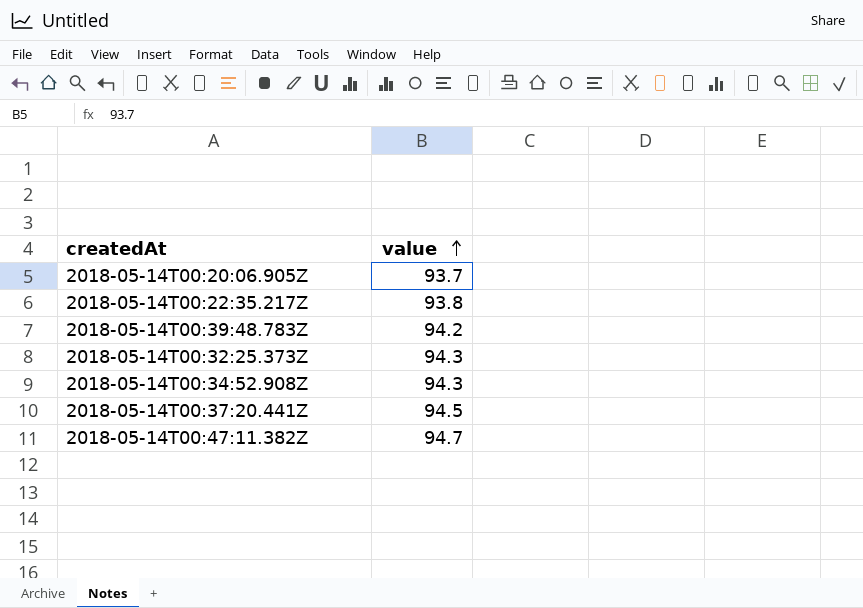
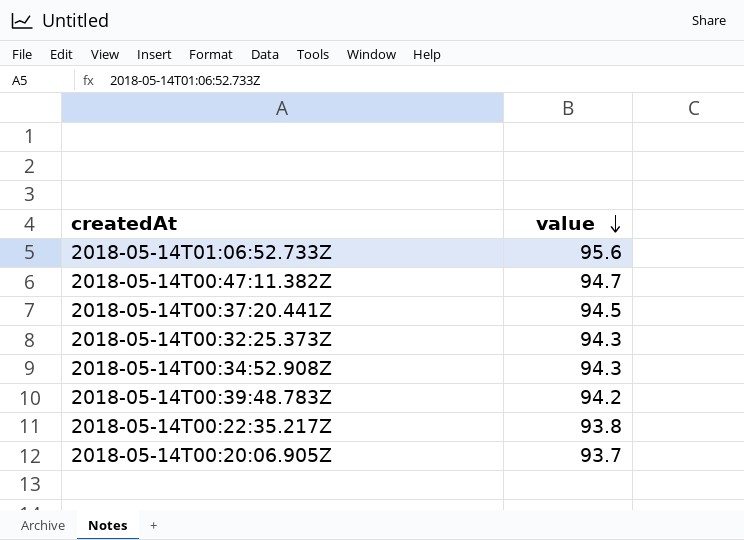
row order: value ascending -> value descending
row 2018-05-14T01:06:52.733Z: none -> 95.6

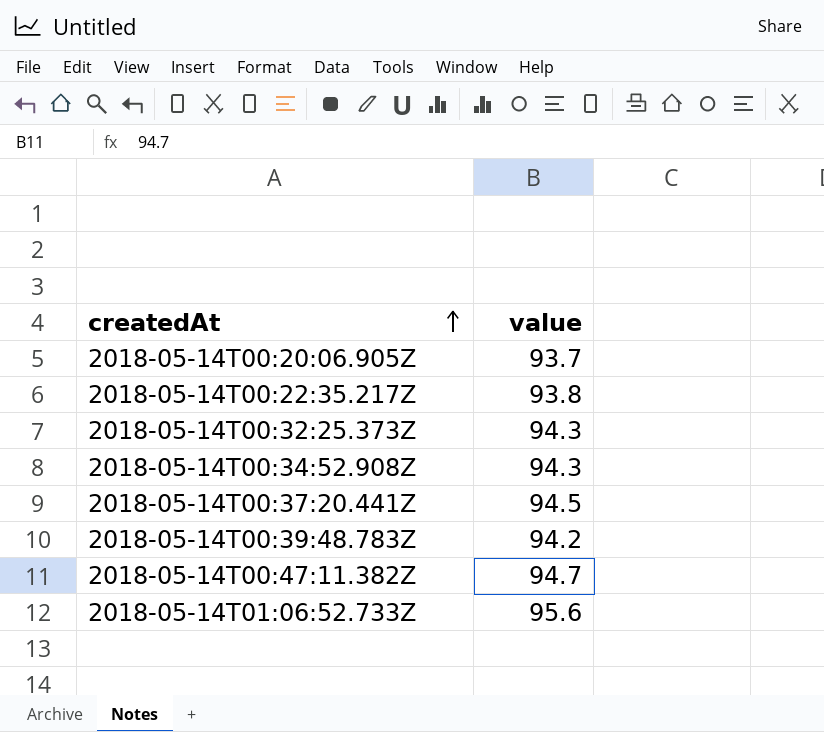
row order: value descending -> createdAt ascending

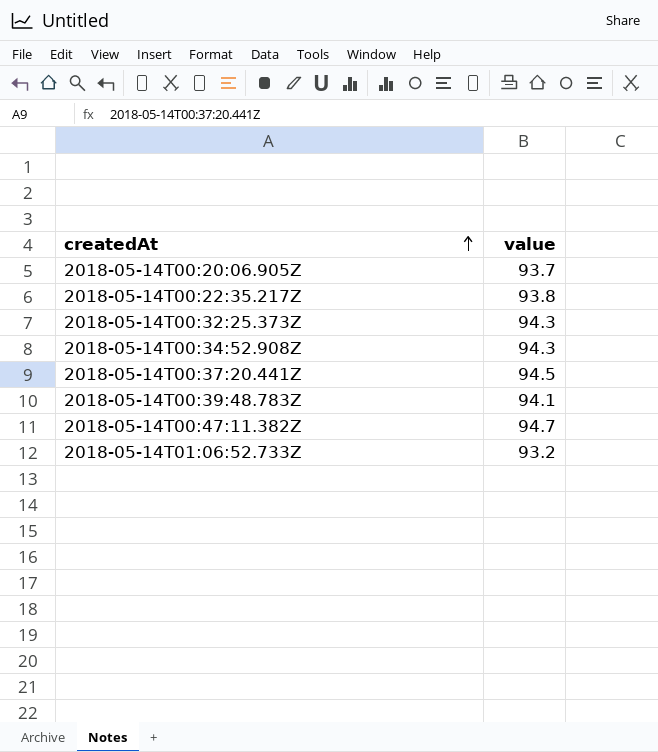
2018-05-14T00:39:48.783Z | value: 94.2 -> 94.1
2018-05-14T01:06:52.733Z | value: 95.6 -> 93.2

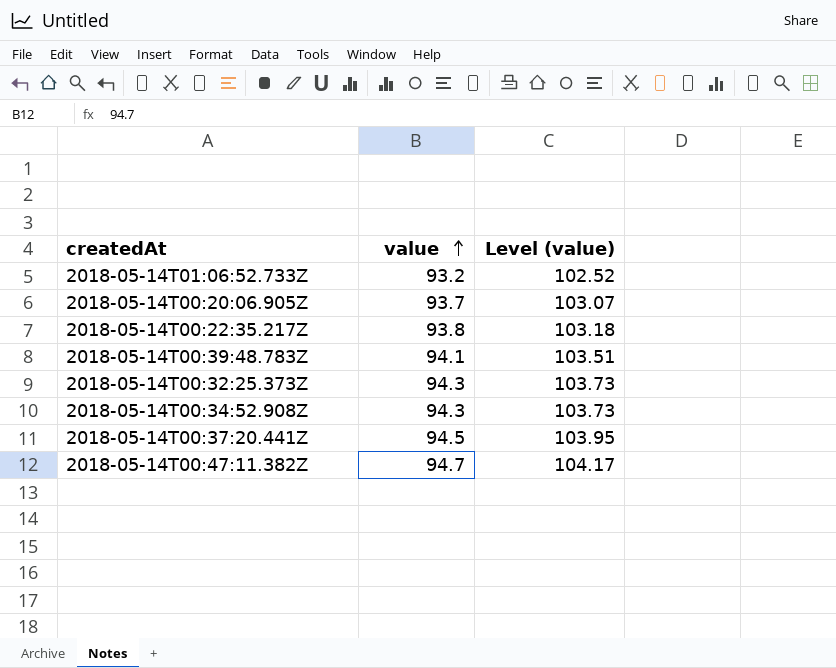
row order: createdAt ascending -> value ascending
column Level (value) | formula: none -> [value] * 1.1

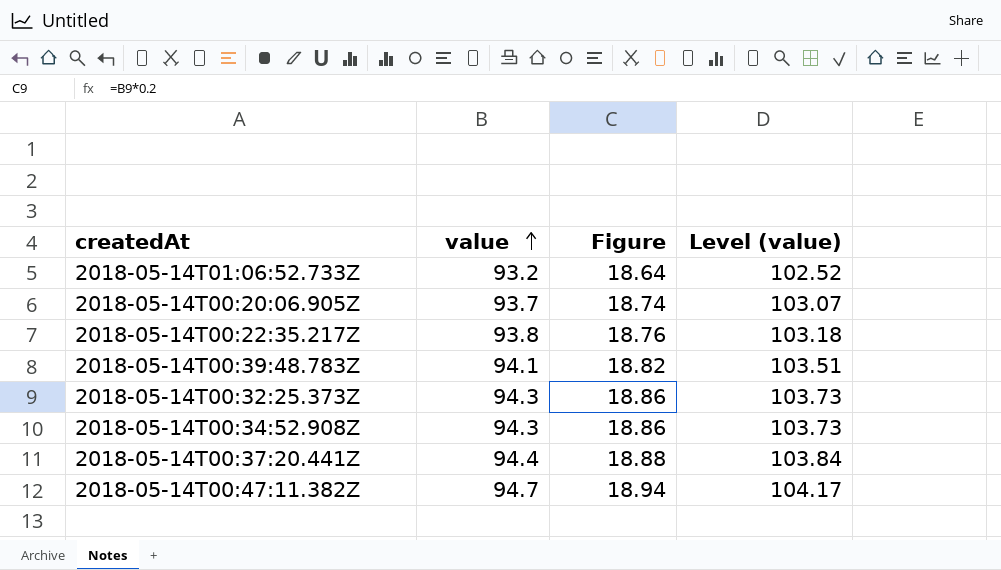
column Figure | formula: none -> [value] * 0.2
2018-05-14T00:37:20.441Z | value: 94.5 -> 94.4
2018-05-14T00:37:20.441Z | Level (value): 103.95 -> 103.84

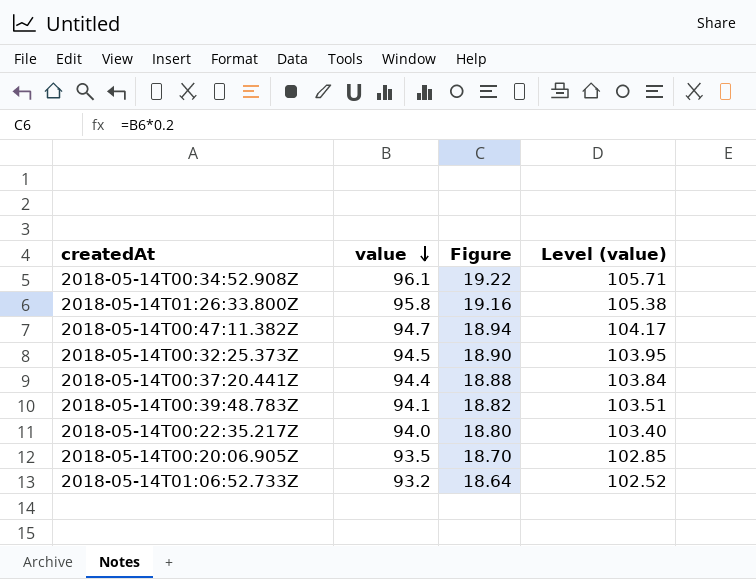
row order: value ascending -> value descending
2018-05-14T00:34:52.908Z | value: 94.3 -> 96.1
2018-05-14T00:34:52.908Z | Figure: 18.86 -> 19.22
2018-05-14T00:34:52.908Z | Level (value): 103.73 -> 105.71
row 2018-05-14T01:26:33.800Z: none -> 95.8 | 19.16 | 105.38
2018-05-14T00:32:25.373Z | value: 94.3 -> 94.5
2018-05-14T00:32:25.373Z | Figure: 18.86 -> 18.90
2018-05-14T00:32:25.373Z | Level (value): 103.73 -> 103.95
2018-05-14T00:22:35.217Z | value: 93.8 -> 94.0
2018-05-14T00:22:35.217Z | Figure: 18.76 -> 18.80
2018-05-14T00:22:35.217Z | Level (value): 103.18 -> 103.40
2018-05-14T00:20:06.905Z | value: 93.7 -> 93.5
2018-05-14T00:20:06.905Z | Figure: 18.74 -> 18.70
2018-05-14T00:20:06.905Z | Level (value): 103.07 -> 102.85

